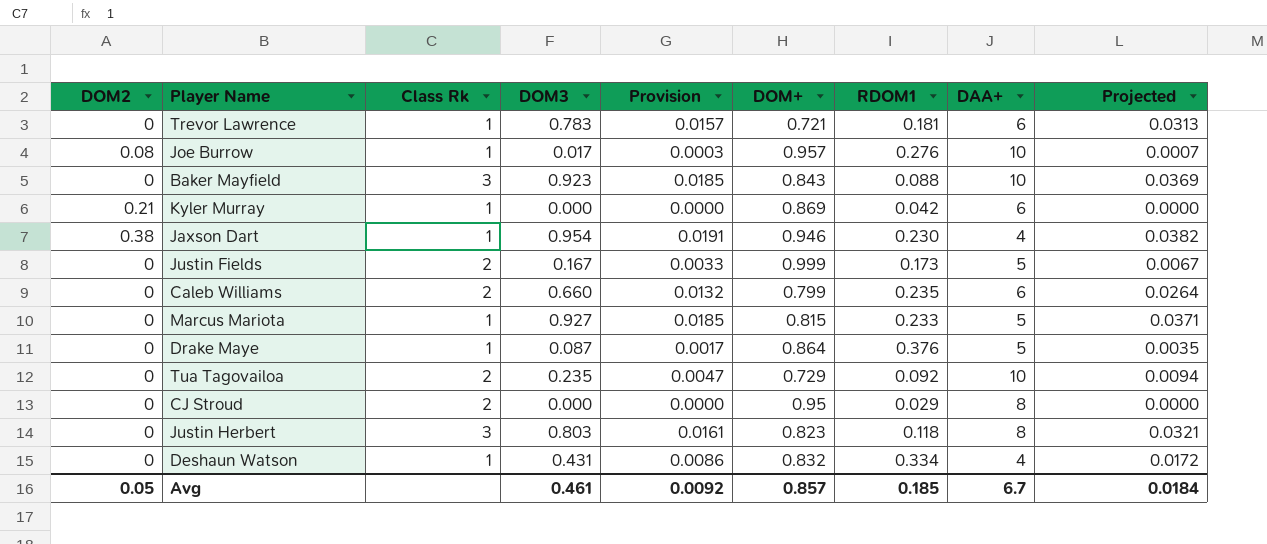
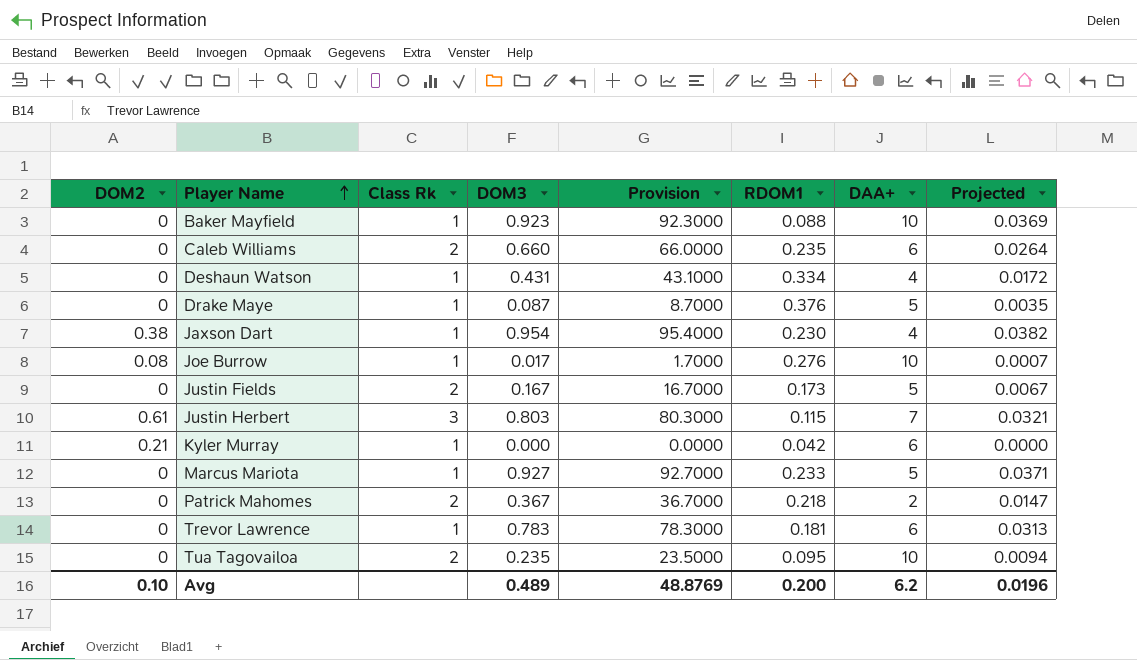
row order: none -> Player Name ascending
column DOM+ | position: 6 -> none
column Provision | formula: [DOM3] * 0.02 -> [DOM3] * 100
row CJ Stroud: 0 | 2 | 0.000 | 0.0000 | 0.95 | 0.029 | 8 | 0.0000 -> none
Baker Mayfield | Class Rk: 3 -> 1
Justin Herbert | DOM2: 0 -> 0.61
Justin Herbert | RDOM1: 0.118 -> 0.115
Justin Herbert | DAA+: 8 -> 7
row Patrick Mahomes: none -> 0 | 2 | 0.367 | 36.7000 | 0.218 | 2 | 0.0147
Tua Tagovailoa | RDOM1: 0.092 -> 0.095
Avg | DOM2: 0.05 -> 0.10
Avg | DOM3: 0.461 -> 0.489
Avg | Provision: 0.0092 -> 48.8769
Avg | RDOM1: 0.185 -> 0.200
Avg | DAA+: 6.7 -> 6.2
Avg | Projected: 0.0184 -> 0.0196

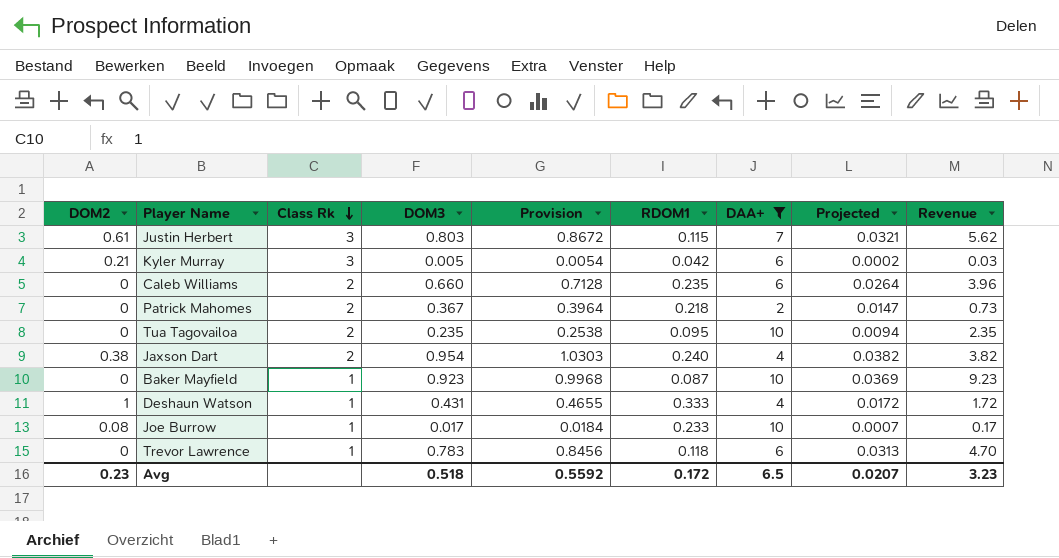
filter: none -> DAA+ != 5
row order: Player Name ascending -> Class Rk descending
column Provision | formula: [DOM3] * 100 -> [DOM3] * 1.08
column Revenue | formula: none -> [DOM3] * [DAA+]
Kyler Murray | Class Rk: 1 -> 3
Kyler Murray | DOM3: 0.000 -> 0.005
Kyler Murray | Projected: 0.0000 -> 0.0002
Jaxson Dart | Class Rk: 1 -> 2
Jaxson Dart | RDOM1: 0.230 -> 0.240
Baker Mayfield | RDOM1: 0.088 -> 0.087
Deshaun Watson | DOM2: 0 -> 1
Deshaun Watson | RDOM1: 0.334 -> 0.333
Joe Burrow | RDOM1: 0.276 -> 0.233
Trevor Lawrence | RDOM1: 0.181 -> 0.118
Avg | DOM2: 0.10 -> 0.23
Avg | DOM3: 0.489 -> 0.518
Avg | Provision: 48.8769 -> 0.5592
Avg | RDOM1: 0.200 -> 0.172
Avg | DAA+: 6.2 -> 6.5
Avg | Projected: 0.0196 -> 0.0207

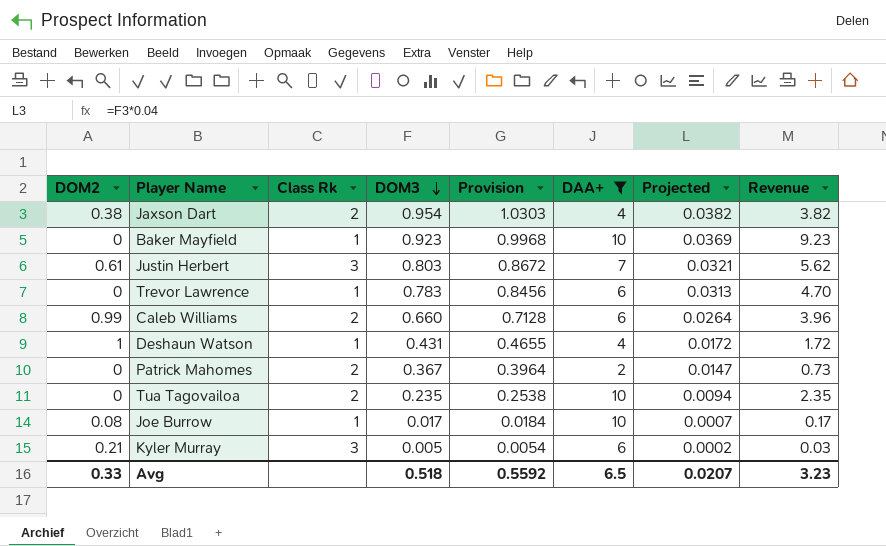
row order: Class Rk descending -> DOM3 descending
column RDOM1 | position: 6 -> none
Caleb Williams | DOM2: 0 -> 0.99
Avg | DOM2: 0.23 -> 0.33

